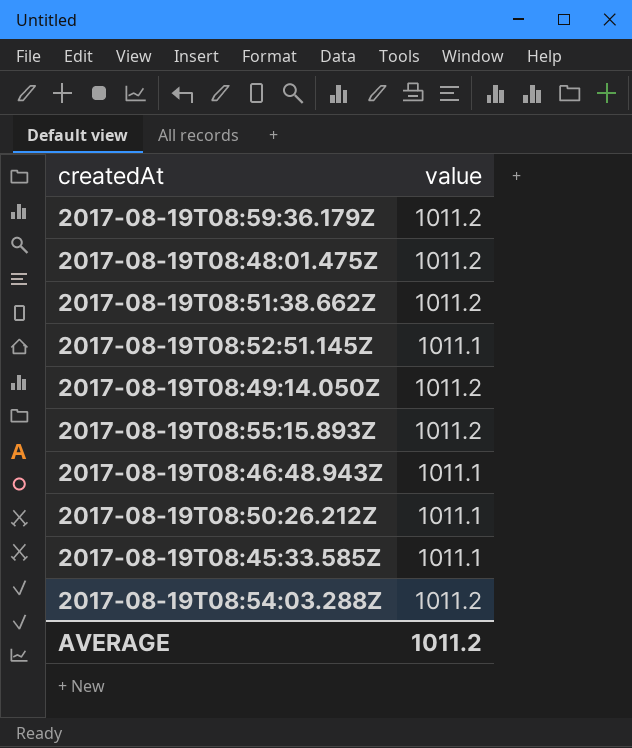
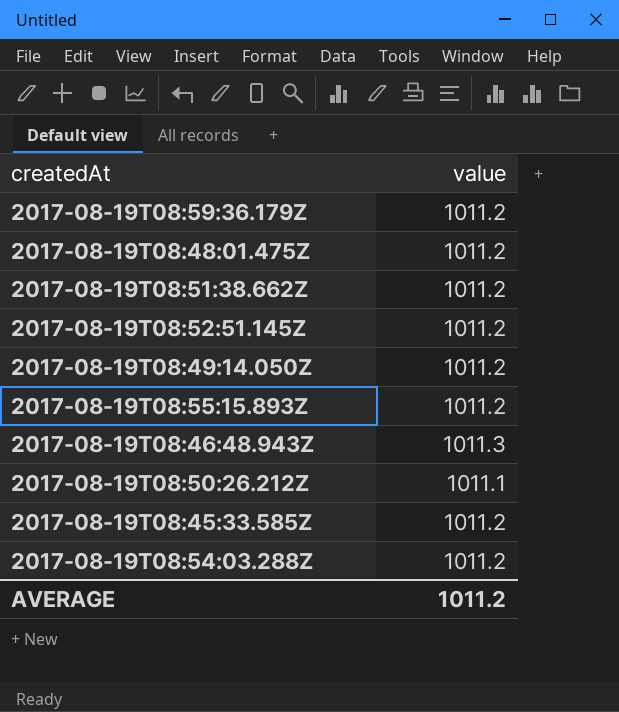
2017-08-19T08:52:51.145Z | value: 1011.1 -> 1011.2
2017-08-19T08:46:48.943Z | value: 1011.1 -> 1011.3
2017-08-19T08:45:33.585Z | value: 1011.1 -> 1011.2

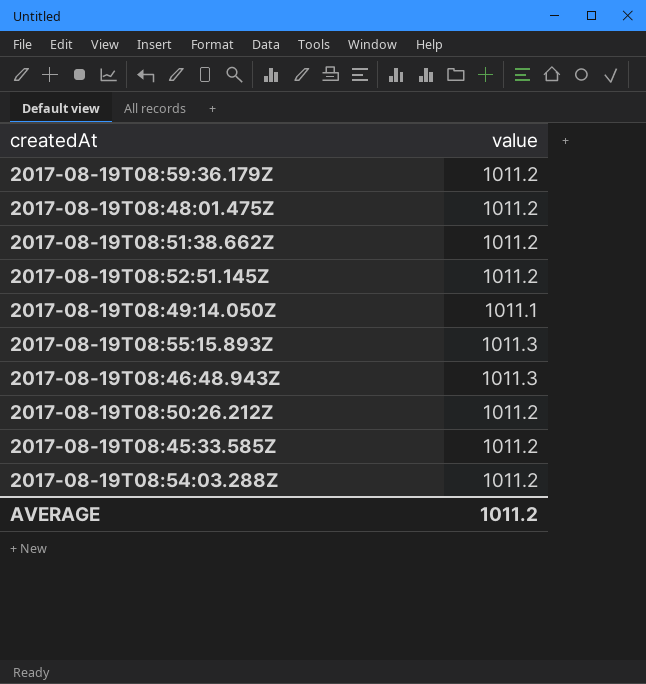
2017-08-19T08:49:14.050Z | value: 1011.2 -> 1011.1
2017-08-19T08:55:15.893Z | value: 1011.2 -> 1011.3
2017-08-19T08:50:26.212Z | value: 1011.1 -> 1011.2

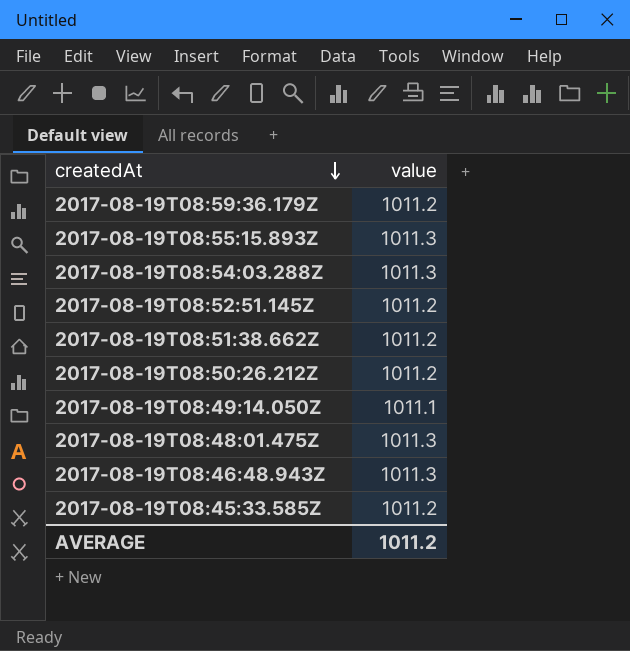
row order: none -> createdAt descending
2017-08-19T08:54:03.288Z | value: 1011.2 -> 1011.3
2017-08-19T08:48:01.475Z | value: 1011.2 -> 1011.3

